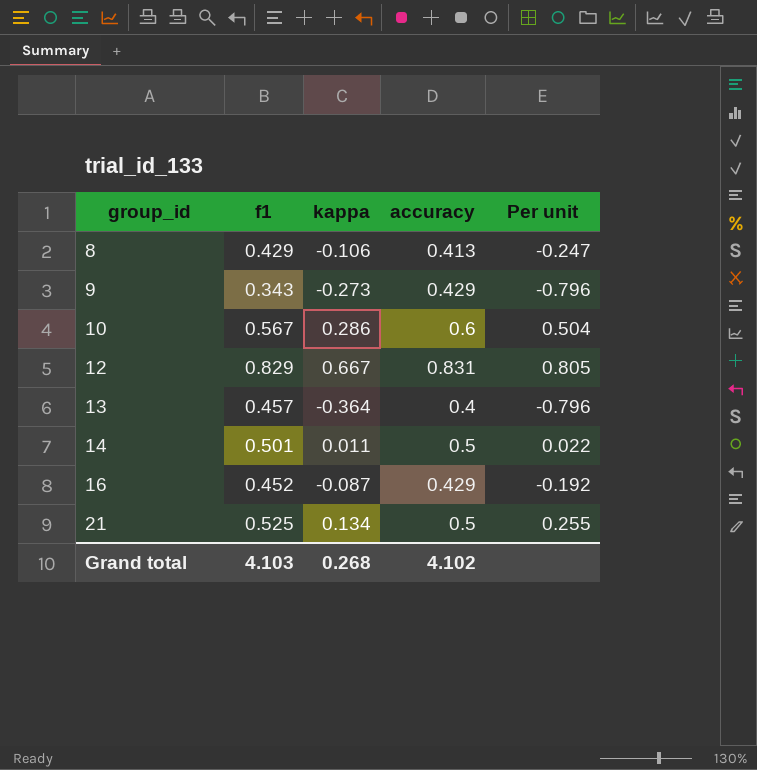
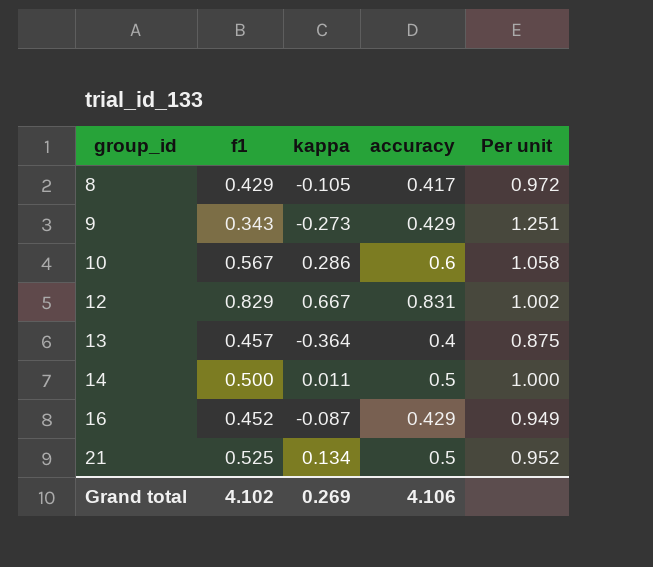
column Per unit | formula: [kappa] / [f1] -> [accuracy] / [f1]
8 | kappa: -0.106 -> -0.105
8 | accuracy: 0.413 -> 0.417
14 | f1: 0.501 -> 0.500
Grand total | f1: 4.103 -> 4.102
Grand total | kappa: 0.268 -> 0.269
Grand total | accuracy: 4.102 -> 4.106

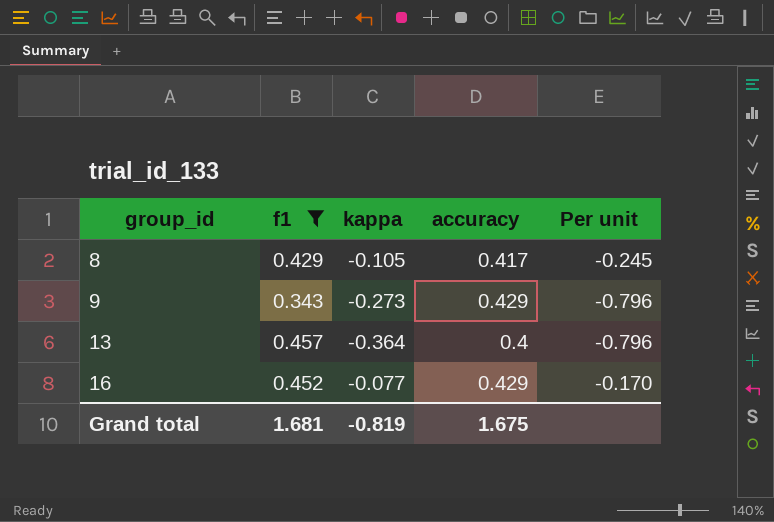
filter: none -> f1 <= 0.457
column Per unit | formula: [accuracy] / [f1] -> [kappa] / [f1]
16 | kappa: -0.087 -> -0.077
Grand total | f1: 4.102 -> 1.681
Grand total | kappa: 0.269 -> -0.819
Grand total | accuracy: 4.106 -> 1.675

